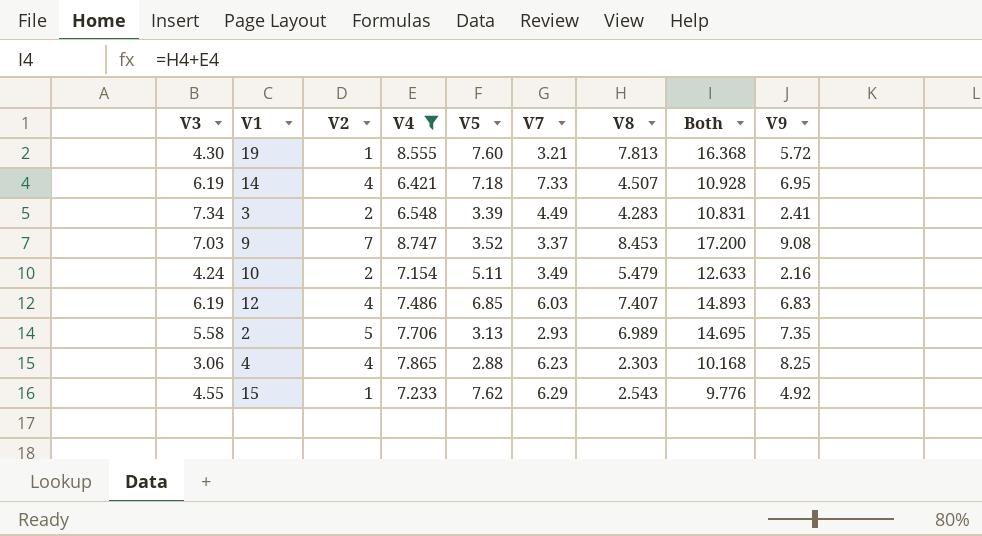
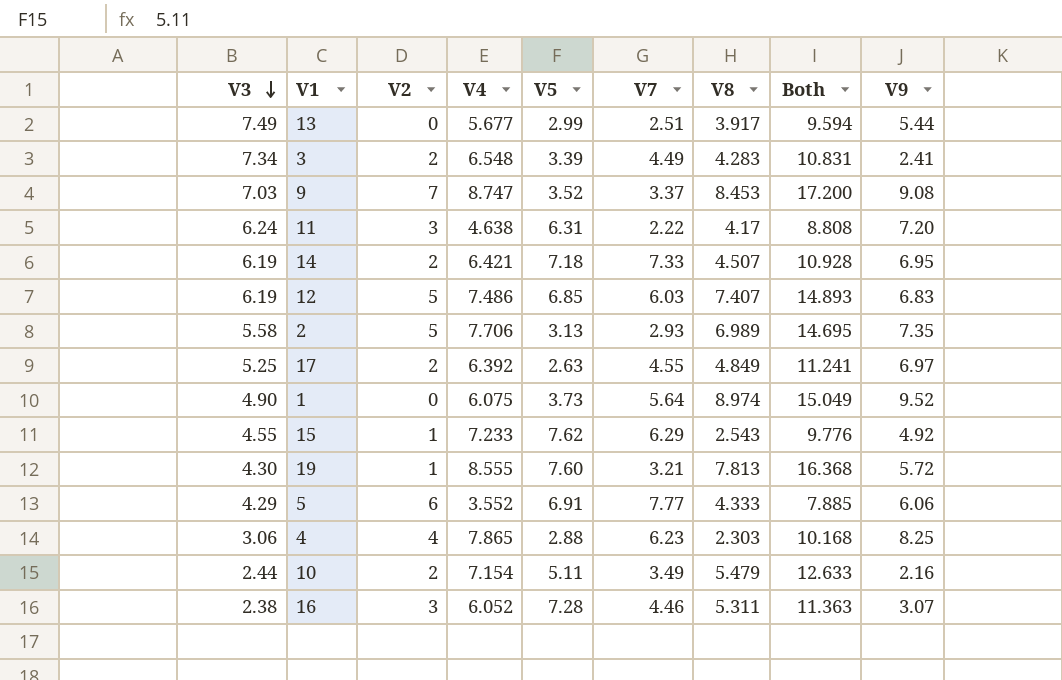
filter: V4 >= 6.421 -> none
row order: none -> V3 descending
14 | V2: 4 -> 2
12 | V2: 4 -> 5
10 | V3: 4.24 -> 2.44

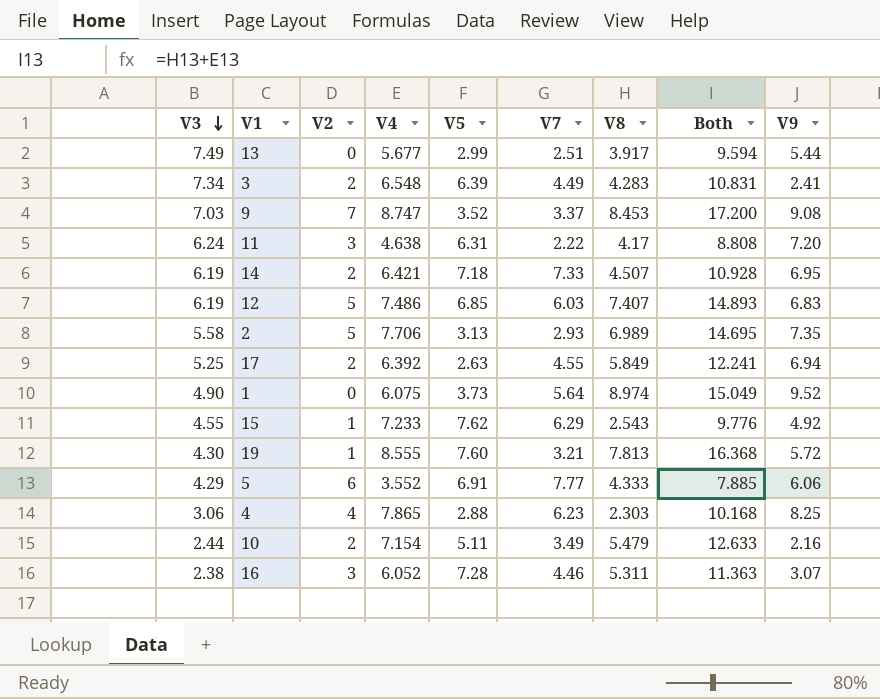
3 | V5: 3.39 -> 6.39
17 | V8: 4.849 -> 5.849
17 | Both: 11.241 -> 12.241
17 | V9: 6.97 -> 6.94

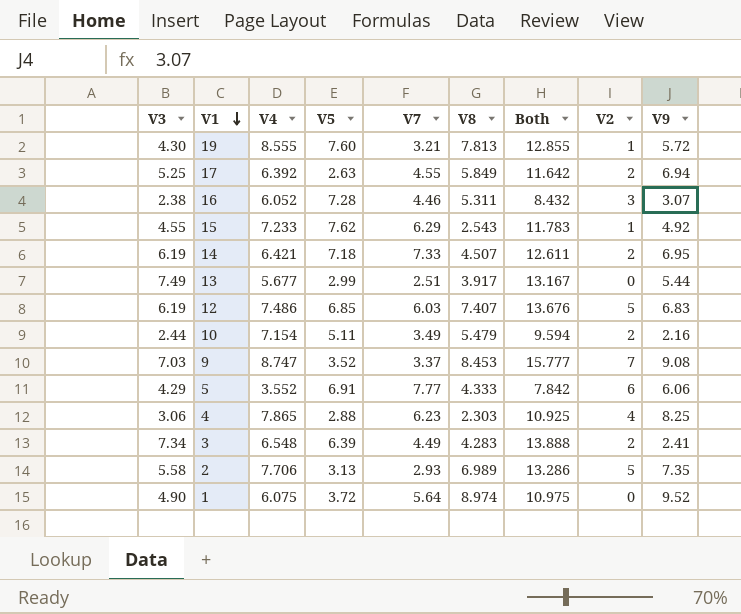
row order: V3 descending -> V1 descending
column Both | formula: [V4] + [V8] -> [V3] + [V4]
column V2 | position: 3 -> 8
row 11: 6.24 | 3 | 4.638 | 6.31 | 2.22 | 4.17 | 8.808 | 7.20 -> none
1 | V5: 3.73 -> 3.72

